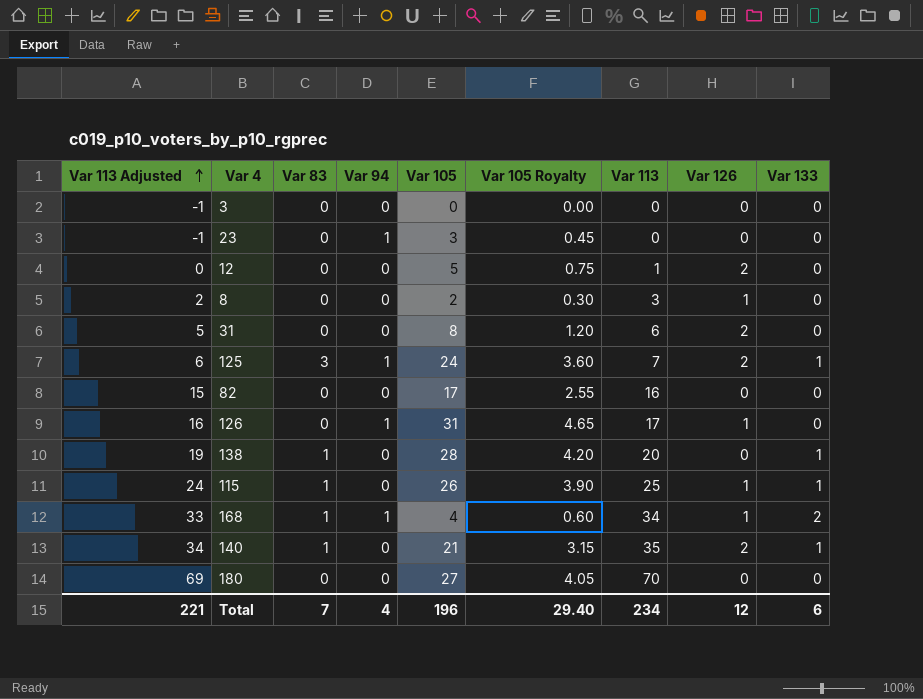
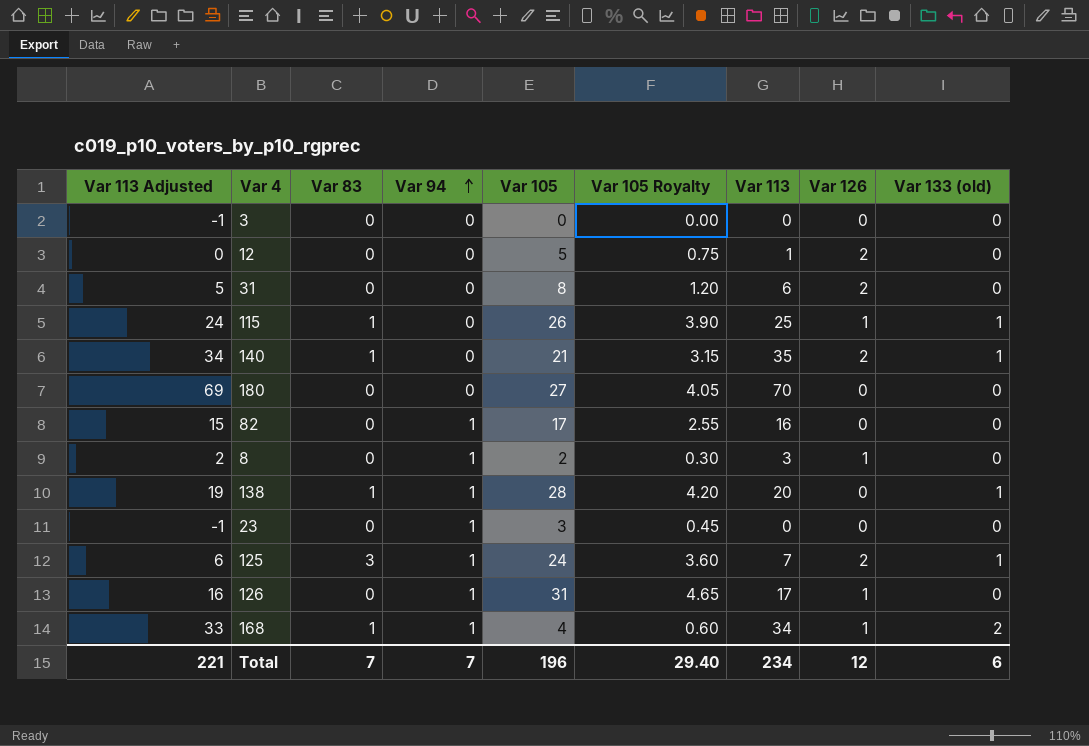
row order: Var 113 Adjusted ascending -> Var 94 ascending
column name: Var 133 -> Var 133 (old)
82 | Var 94: 0 -> 1
8 | Var 94: 0 -> 1
138 | Var 94: 0 -> 1
Total | Var 94: 4 -> 7

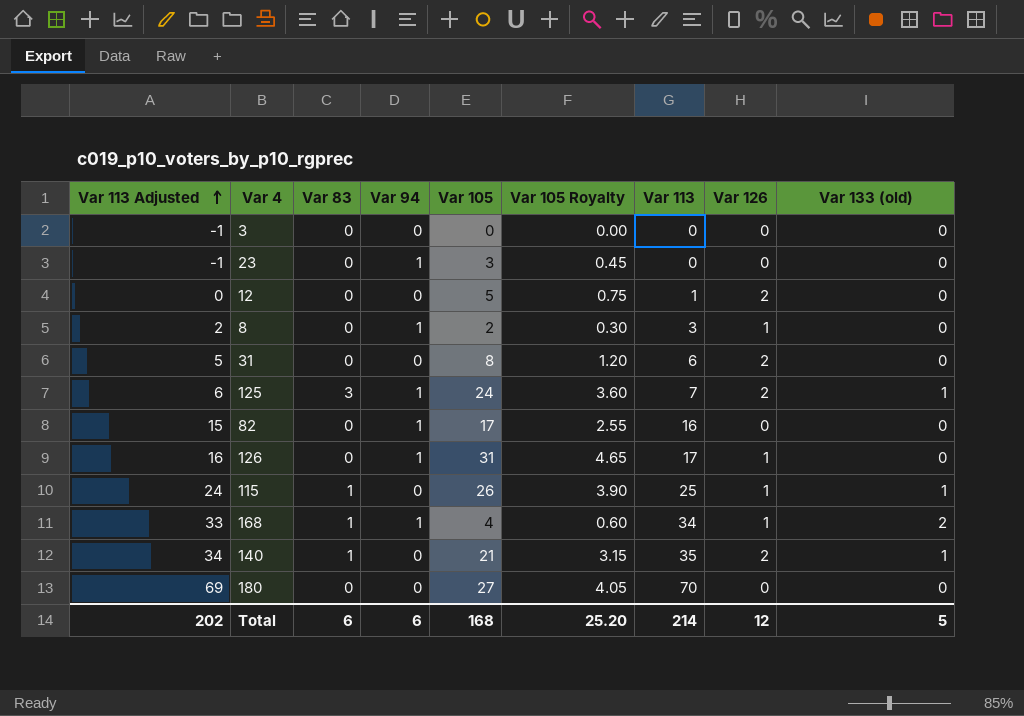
row order: Var 94 ascending -> Var 113 Adjusted ascending
row 138: 19 | 1 | 1 | 28 | 4.20 | 20 | 0 | 1 -> none
Total | Var 113 Adjusted: 221 -> 202
Total | Var 83: 7 -> 6
Total | Var 94: 7 -> 6
Total | Var 105: 196 -> 168
Total | Var 105 Royalty: 29.40 -> 25.20
Total | Var 113: 234 -> 214
Total | Var 133 (old): 6 -> 5

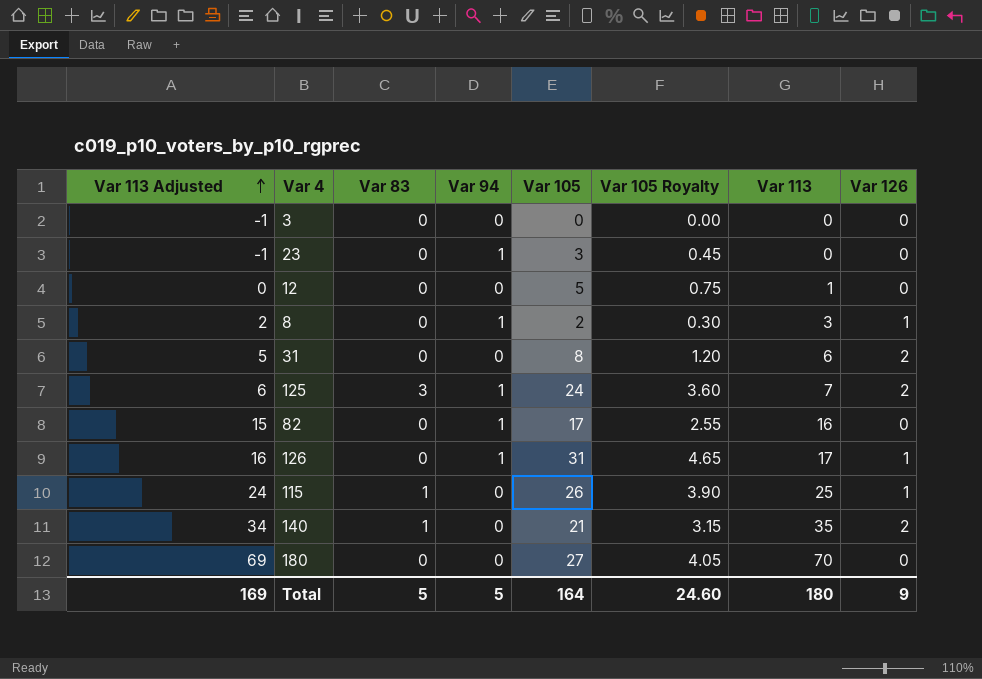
column Var 133 (old) | position: 9 -> none
row 168: 33 | 1 | 1 | 4 | 0.60 | 34 | 1 | 2 -> none
12 | Var 126: 2 -> 0
Total | Var 113 Adjusted: 202 -> 169
Total | Var 83: 6 -> 5
Total | Var 94: 6 -> 5
Total | Var 105: 168 -> 164
Total | Var 105 Royalty: 25.20 -> 24.60
Total | Var 113: 214 -> 180
Total | Var 126: 12 -> 9

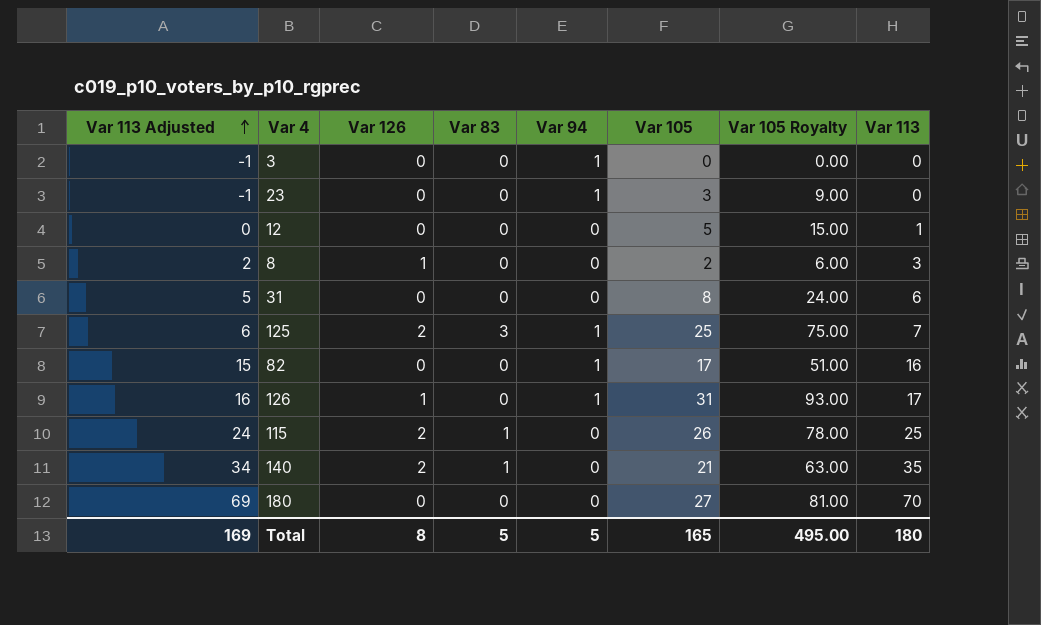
column Var 126 | position: 8 -> 3
column Var 105 Royalty | formula: [Var 105] * 0.15 -> [Var 105] * 3
3 | Var 94: 0 -> 1
8 | Var 94: 1 -> 0
31 | Var 126: 2 -> 0
125 | Var 105: 24 -> 25
115 | Var 126: 1 -> 2
Total | Var 126: 9 -> 8
Total | Var 105: 164 -> 165
Total | Var 105 Royalty: 24.60 -> 495.00

